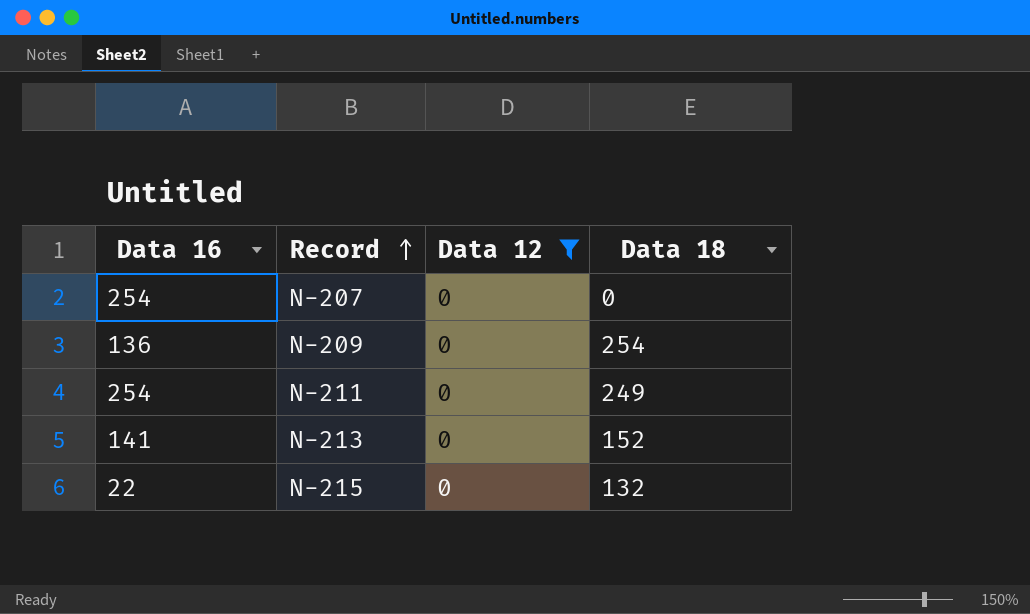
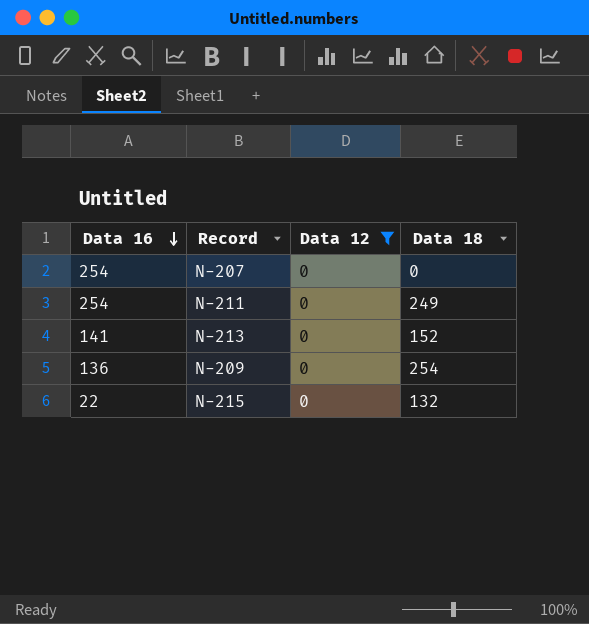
row order: Record ascending -> Data 16 descending

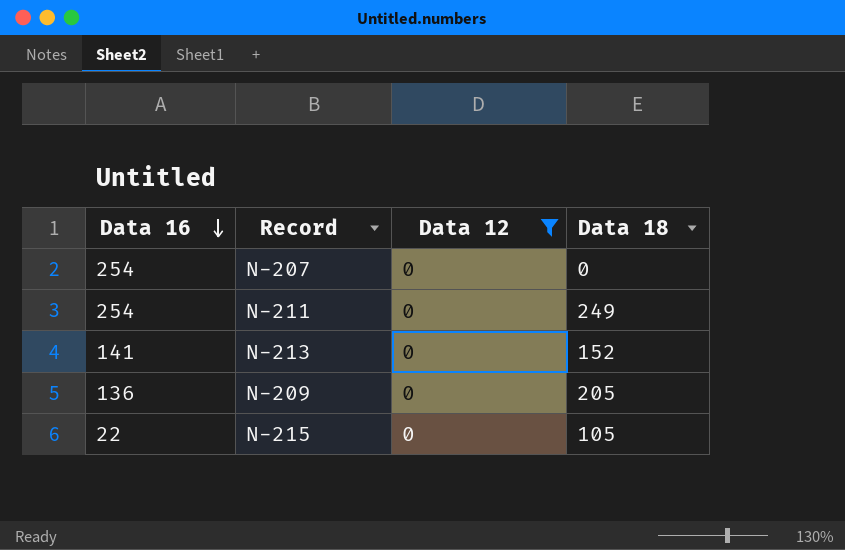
N-209 | Data 18: 254 -> 205
N-215 | Data 18: 132 -> 105

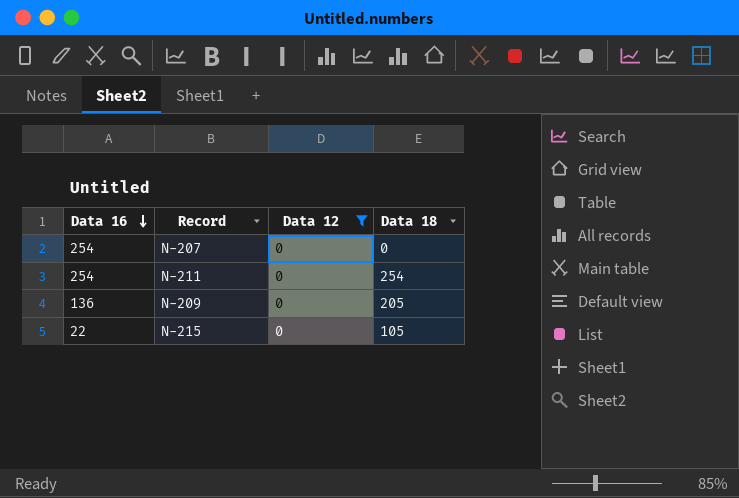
row N-213: 141 | 0 | 152 -> none
N-211 | Data 18: 249 -> 254

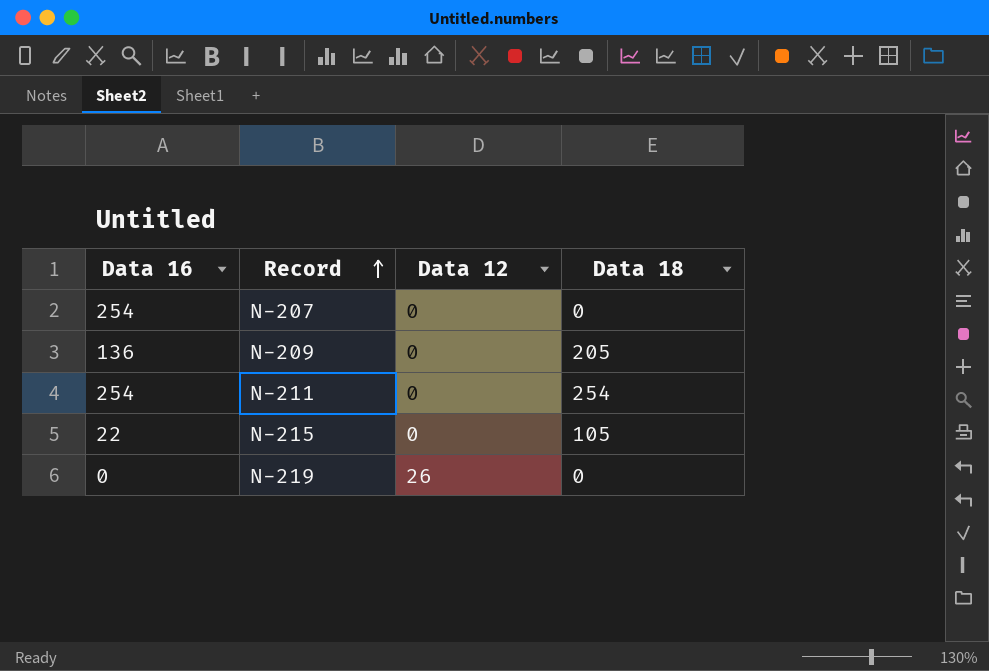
filter: Data 12 = 0 -> none
row order: Data 16 descending -> Record ascending

